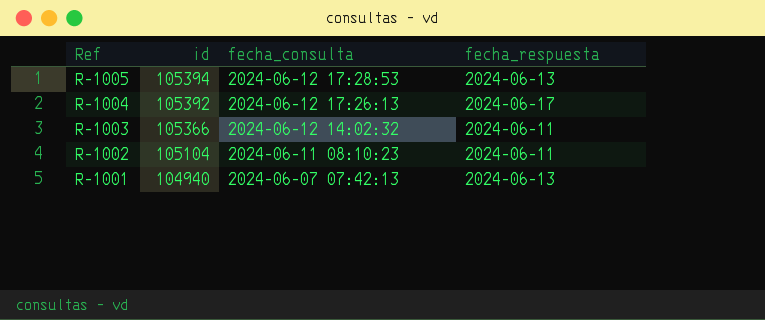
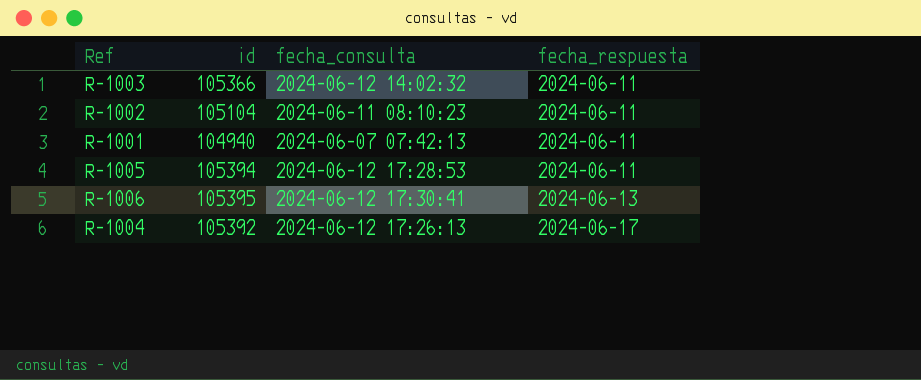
row order: Ref descending -> fecha_respuesta ascending
R-1001 | fecha_respuesta: 2024-06-13 -> 2024-06-11
R-1005 | fecha_respuesta: 2024-06-13 -> 2024-06-11
row R-1006: none -> 105395 | 2024-06-12 17:30:41 | 2024-06-13

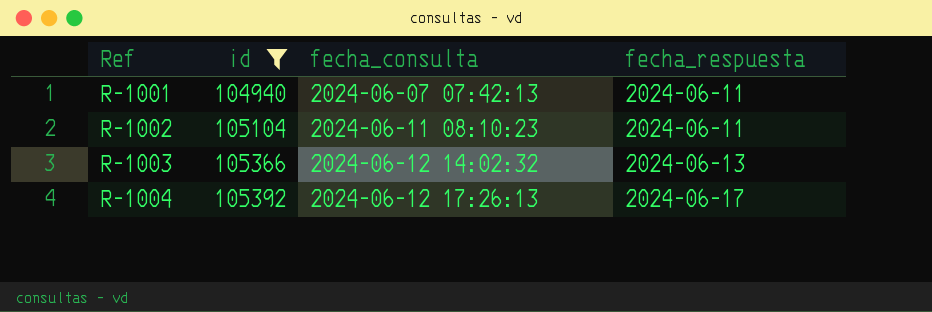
filter: none -> id <= 105392
row order: fecha_respuesta ascending -> Ref ascending
R-1003 | fecha_respuesta: 2024-06-11 -> 2024-06-13

